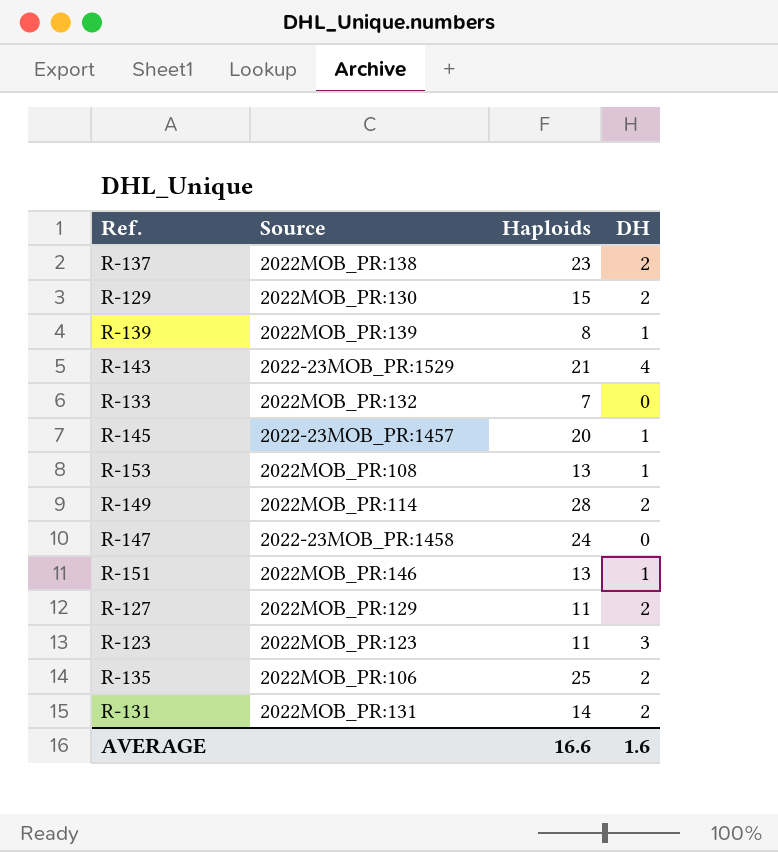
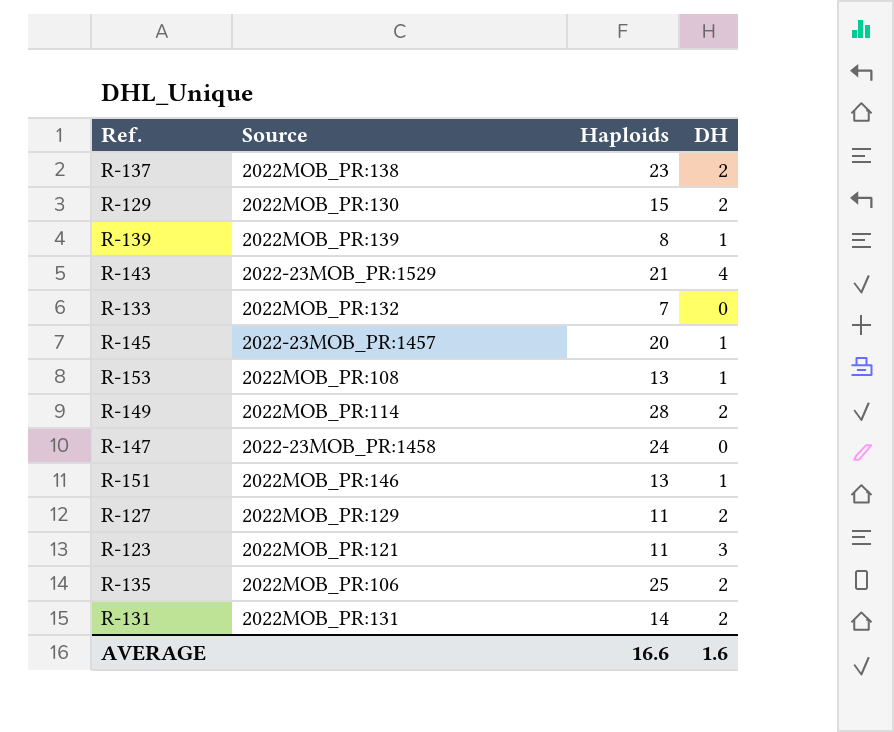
R-123 | Source: 2022MOB_PR:123 -> 2022MOB_PR:121

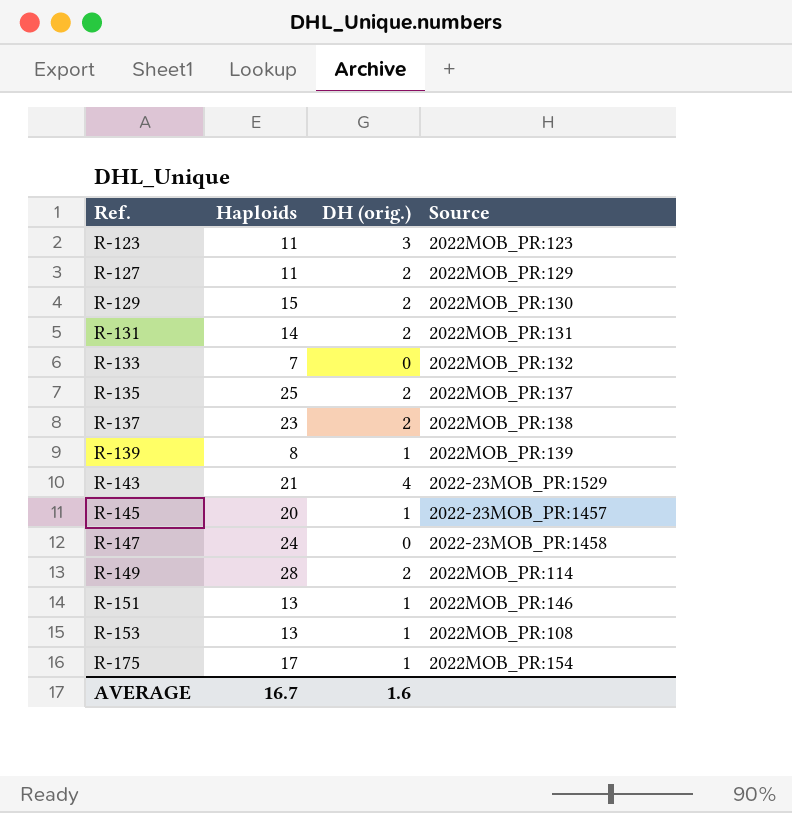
row order: none -> Ref. ascending
column name: DH -> DH (orig.)
column Source | position: 2 -> 4
R-123 | Source: 2022MOB_PR:121 -> 2022MOB_PR:123
R-135 | Source: 2022MOB_PR:106 -> 2022MOB_PR:137
row R-175: none -> 17 | 1 | 2022MOB_PR:154
AVERAGE | Haploids: 16.6 -> 16.7

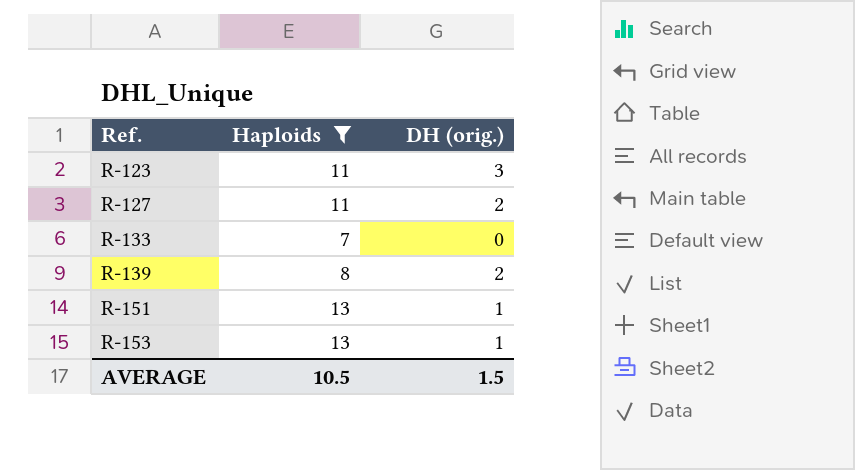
filter: none -> Haploids <= 13
column Source | position: 4 -> none
R-139 | DH (orig.): 1 -> 2
AVERAGE | Haploids: 16.7 -> 10.5
AVERAGE | DH (orig.): 1.6 -> 1.5

